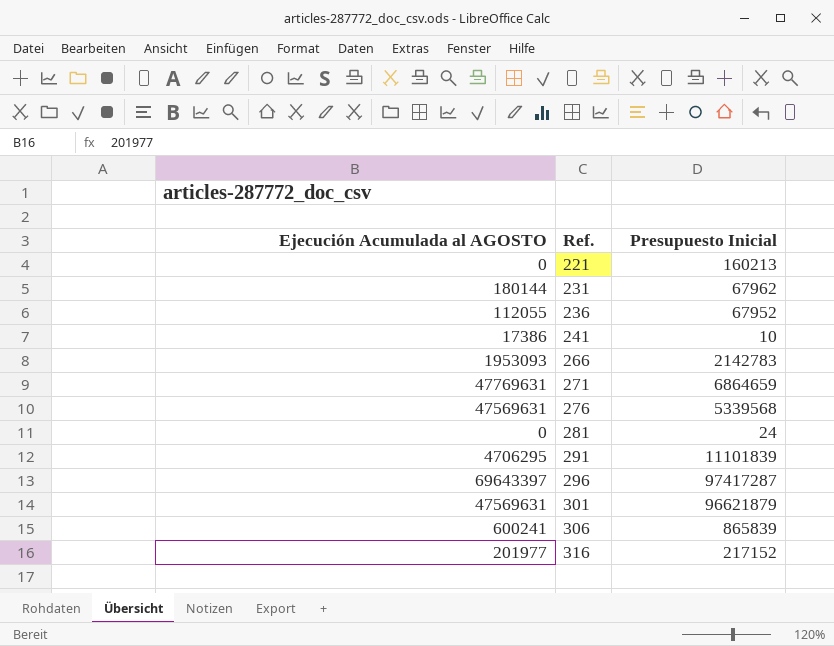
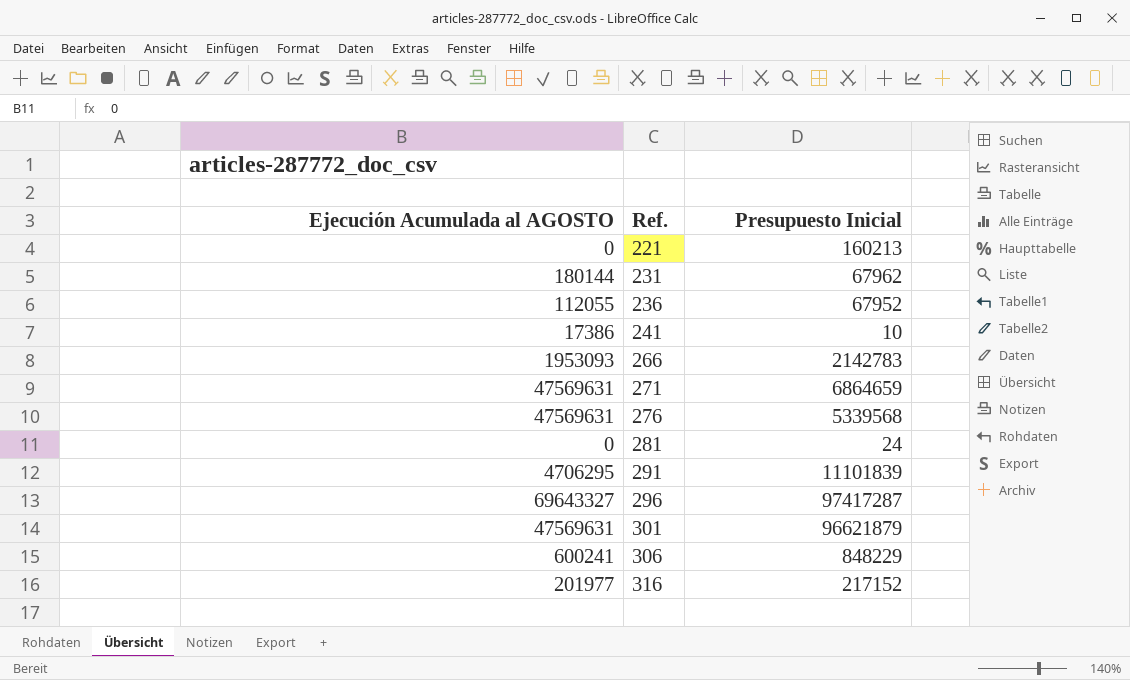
271 | Ejecución Acumulada al AGOSTO: 47769631 -> 47569631
296 | Ejecución Acumulada al AGOSTO: 69643397 -> 69643327
306 | Presupuesto Inicial: 865839 -> 848229

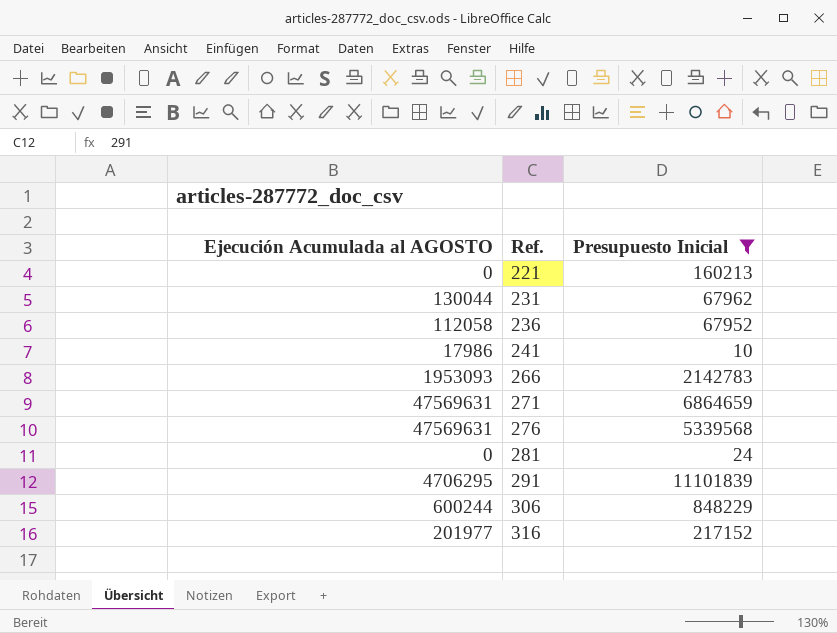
filter: none -> Presupuesto Inicial <= 11101839
231 | Ejecución Acumulada al AGOSTO: 180144 -> 130044
236 | Ejecución Acumulada al AGOSTO: 112055 -> 112058
241 | Ejecución Acumulada al AGOSTO: 17386 -> 17986
306 | Ejecución Acumulada al AGOSTO: 600241 -> 600244

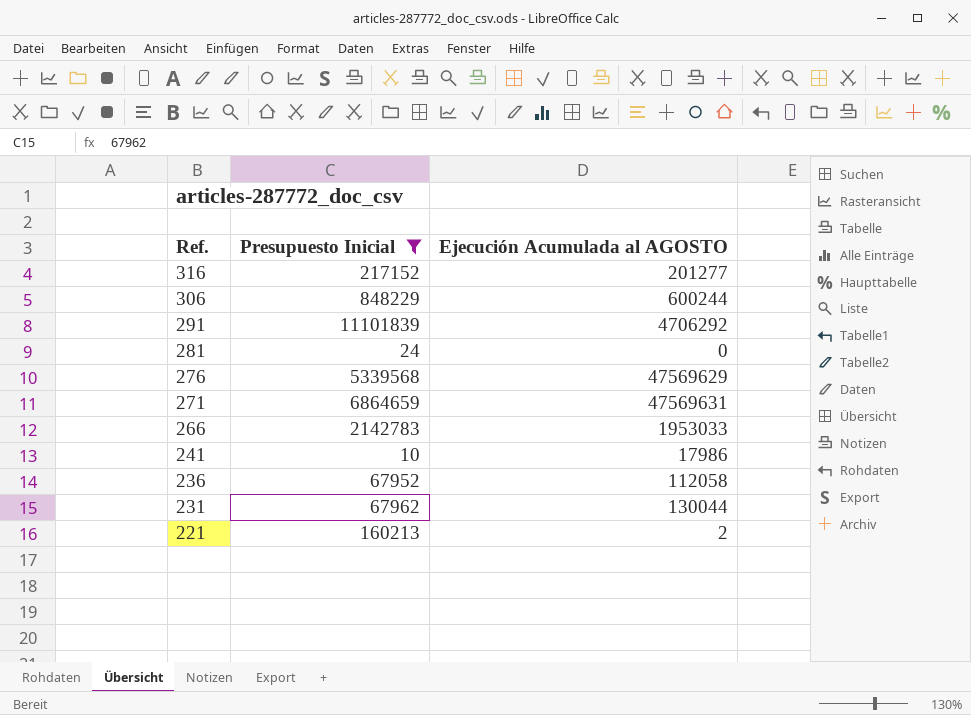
row order: Ref. ascending -> Ref. descending
column Ejecución Acumulada al AGOSTO | position: 1 -> 3
316 | Ejecución Acumulada al AGOSTO: 201977 -> 201277
291 | Ejecución Acumulada al AGOSTO: 4706295 -> 4706292
276 | Ejecución Acumulada al AGOSTO: 47569631 -> 47569629
266 | Ejecución Acumulada al AGOSTO: 1953093 -> 1953033
221 | Ejecución Acumulada al AGOSTO: 0 -> 2

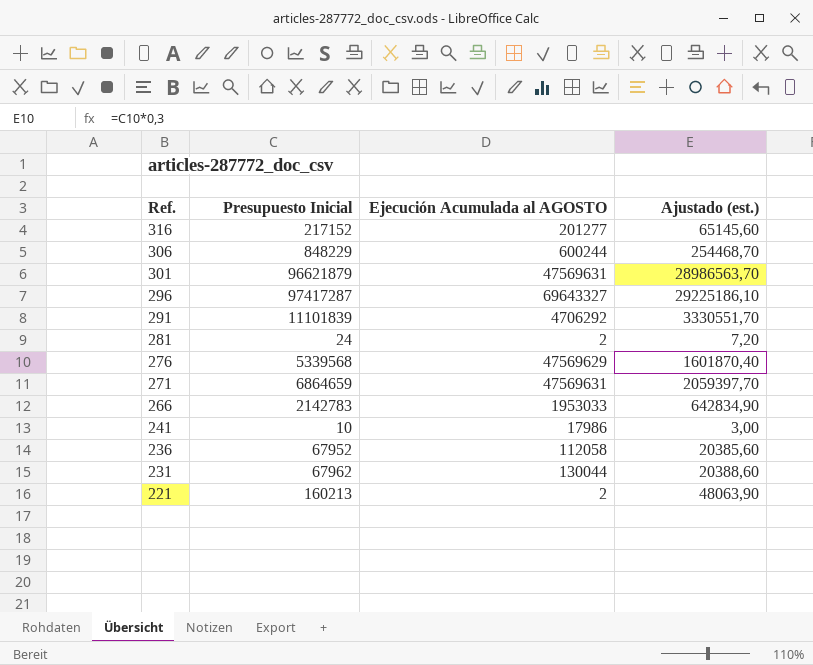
filter: Presupuesto Inicial <= 11101839 -> none
column Ajustado (est.) | formula: none -> [Presupuesto Inicial] * 0,3
281 | Ejecución Acumulada al AGOSTO: 0 -> 2

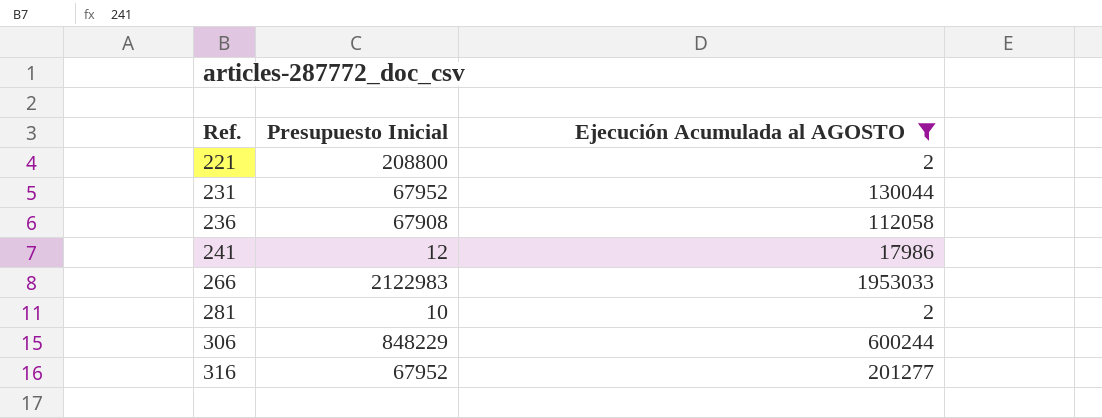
filter: none -> Ejecución Acumulada al AGOSTO <= 1953033
row order: Ref. descending -> Ref. ascending
column Ajustado (est.) | formula: [Presupuesto Inicial] * 0,3 -> none
221 | Presupuesto Inicial: 160213 -> 208800
231 | Presupuesto Inicial: 67962 -> 67952
236 | Presupuesto Inicial: 67952 -> 67908
241 | Presupuesto Inicial: 10 -> 12
266 | Presupuesto Inicial: 2142783 -> 2122983
281 | Presupuesto Inicial: 24 -> 10
316 | Presupuesto Inicial: 217152 -> 67952

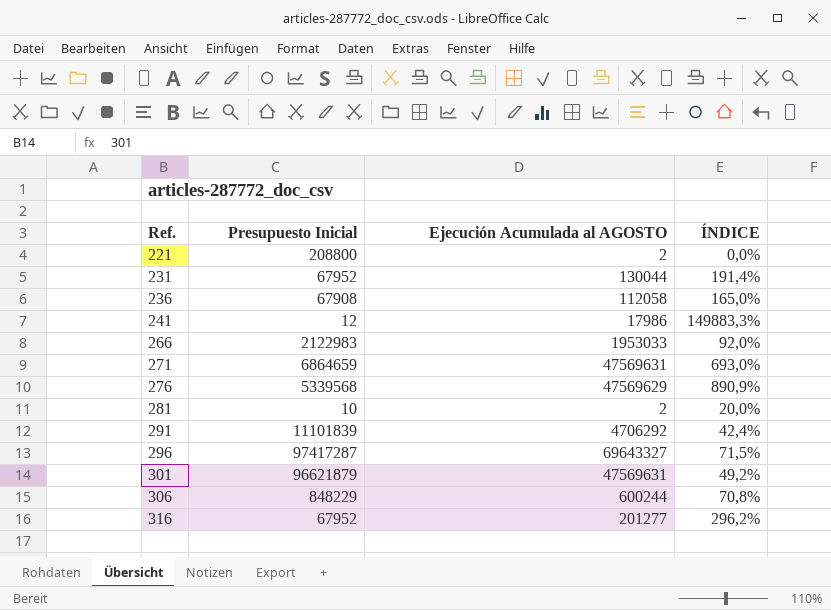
filter: Ejecución Acumulada al AGOSTO <= 1953033 -> none
column ÍNDICE | formula: none -> [Ejecución Acumulada al AGOSTO] / [Presupuesto Inicial]

